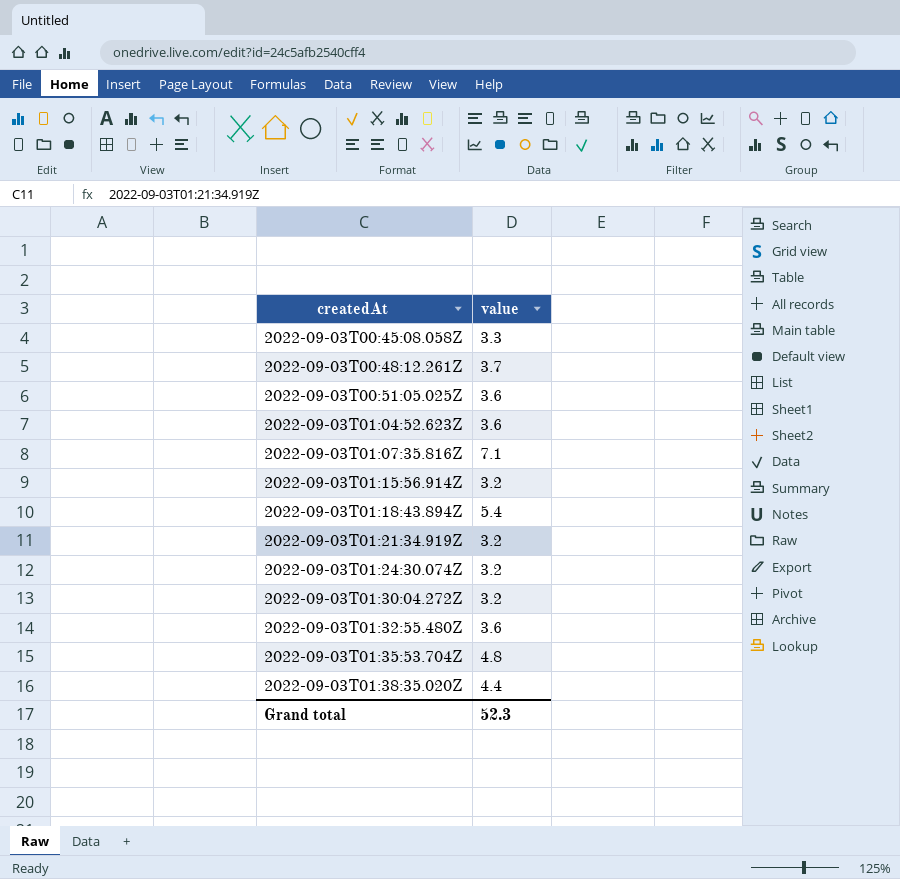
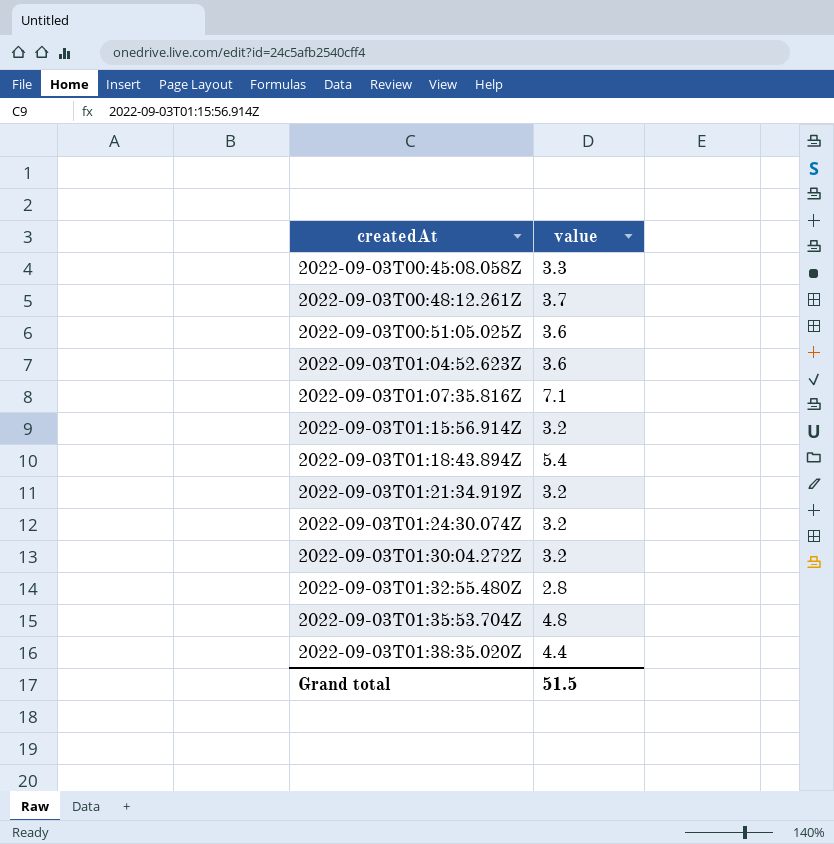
2022-09-03T01:32:55.480Z | value: 3.6 -> 2.8
Grand total | value: 52.3 -> 51.5

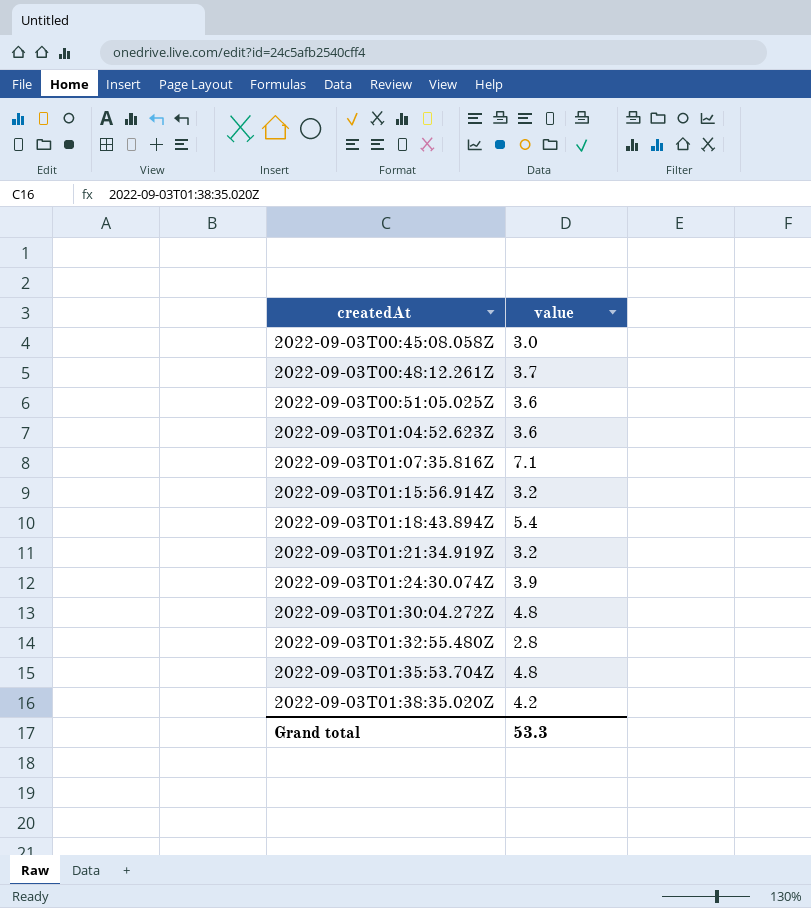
2022-09-03T00:45:08.058Z | value: 3.3 -> 3.0
2022-09-03T01:24:30.074Z | value: 3.2 -> 3.9
2022-09-03T01:30:04.272Z | value: 3.2 -> 4.8
2022-09-03T01:38:35.020Z | value: 4.4 -> 4.2
Grand total | value: 51.5 -> 53.3

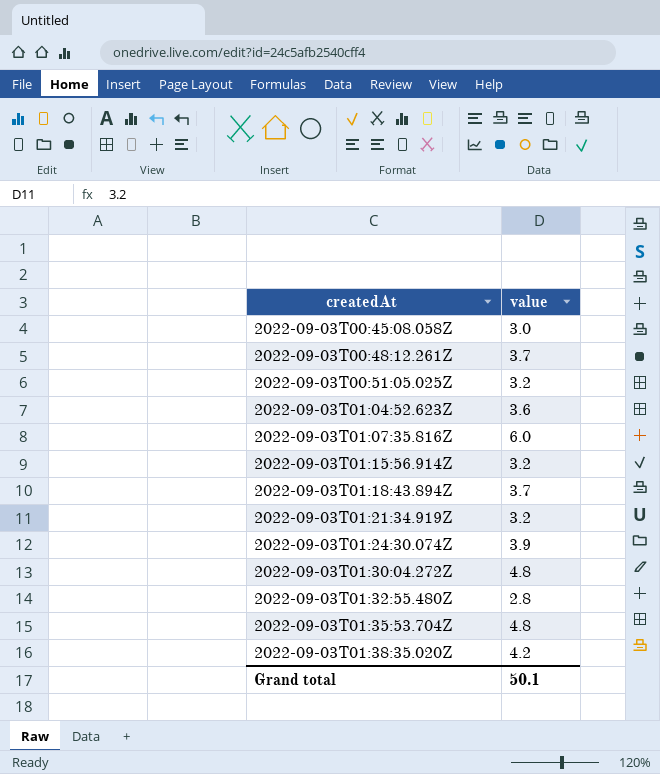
2022-09-03T00:51:05.025Z | value: 3.6 -> 3.2
2022-09-03T01:07:35.816Z | value: 7.1 -> 6.0
2022-09-03T01:18:43.894Z | value: 5.4 -> 3.7
Grand total | value: 53.3 -> 50.1

